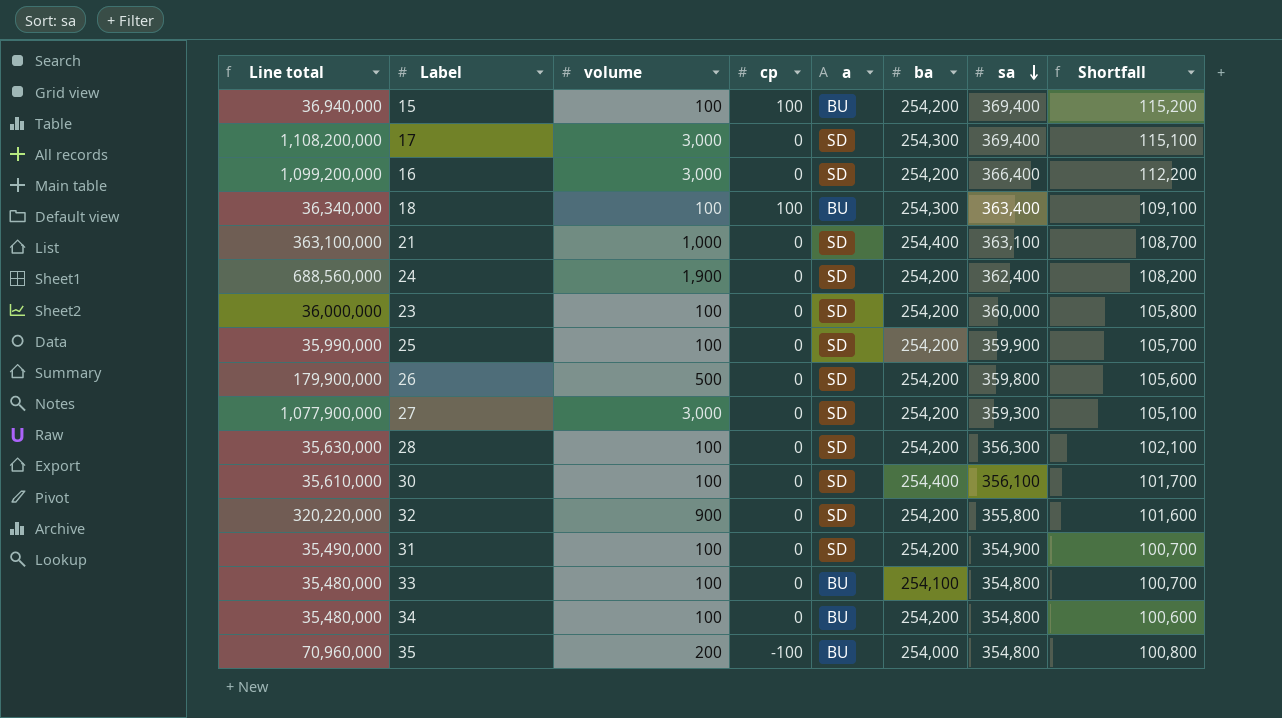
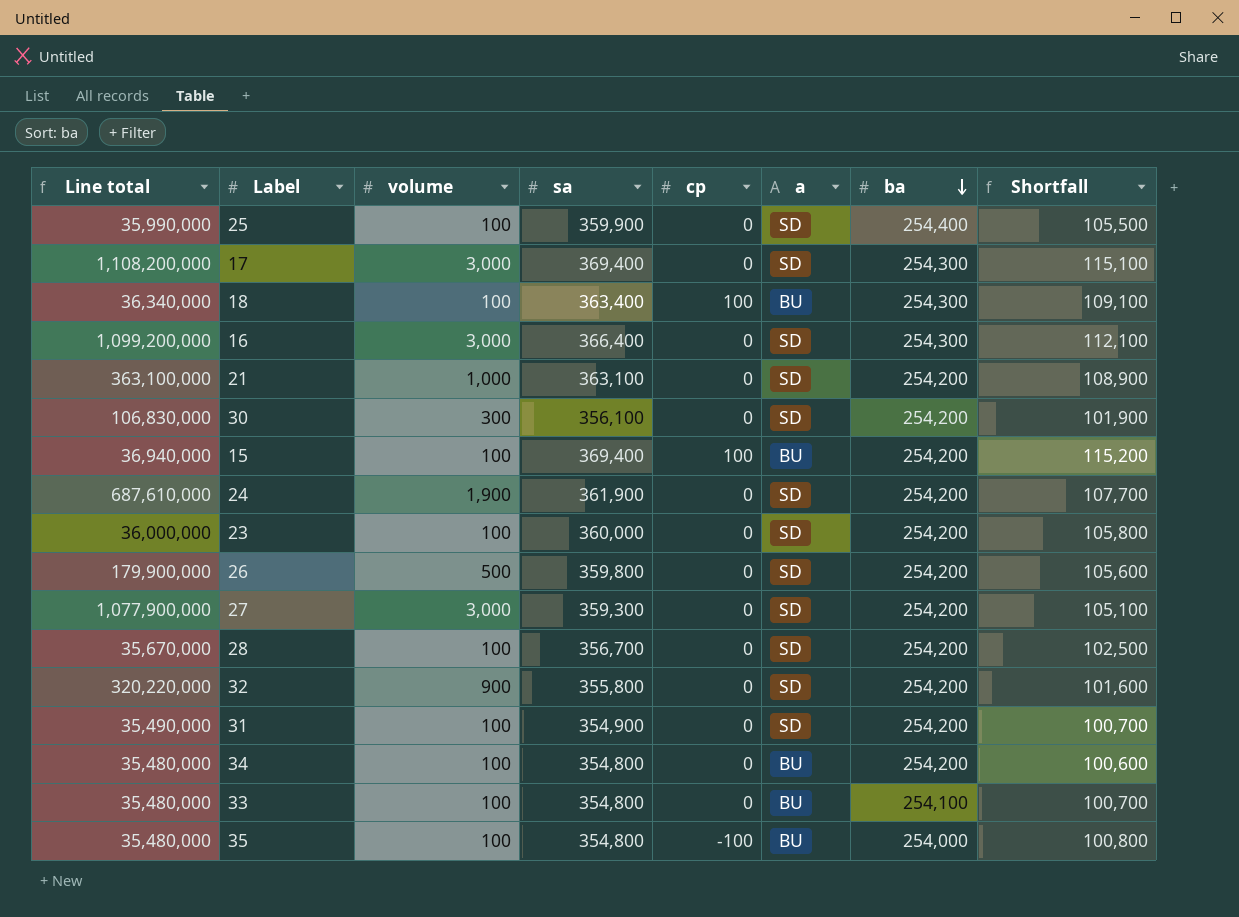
row order: sa descending -> ba descending
column sa | position: 7 -> 4
25 | ba: 254,200 -> 254,400
25 | Shortfall: 105,700 -> 105,500
16 | ba: 254,200 -> 254,300
16 | Shortfall: 112,200 -> 112,100
21 | ba: 254,400 -> 254,200
21 | Shortfall: 108,700 -> 108,900
30 | Line total: 35,610,000 -> 106,830,000
30 | volume: 100 -> 300
30 | ba: 254,400 -> 254,200
30 | Shortfall: 101,700 -> 101,900
24 | Line total: 688,560,000 -> 687,610,000
24 | sa: 362,400 -> 361,900
24 | Shortfall: 108,200 -> 107,700
28 | Line total: 35,630,000 -> 35,670,000
28 | sa: 356,300 -> 356,700
28 | Shortfall: 102,100 -> 102,500
35 | Line total: 70,960,000 -> 35,480,000
35 | volume: 200 -> 100

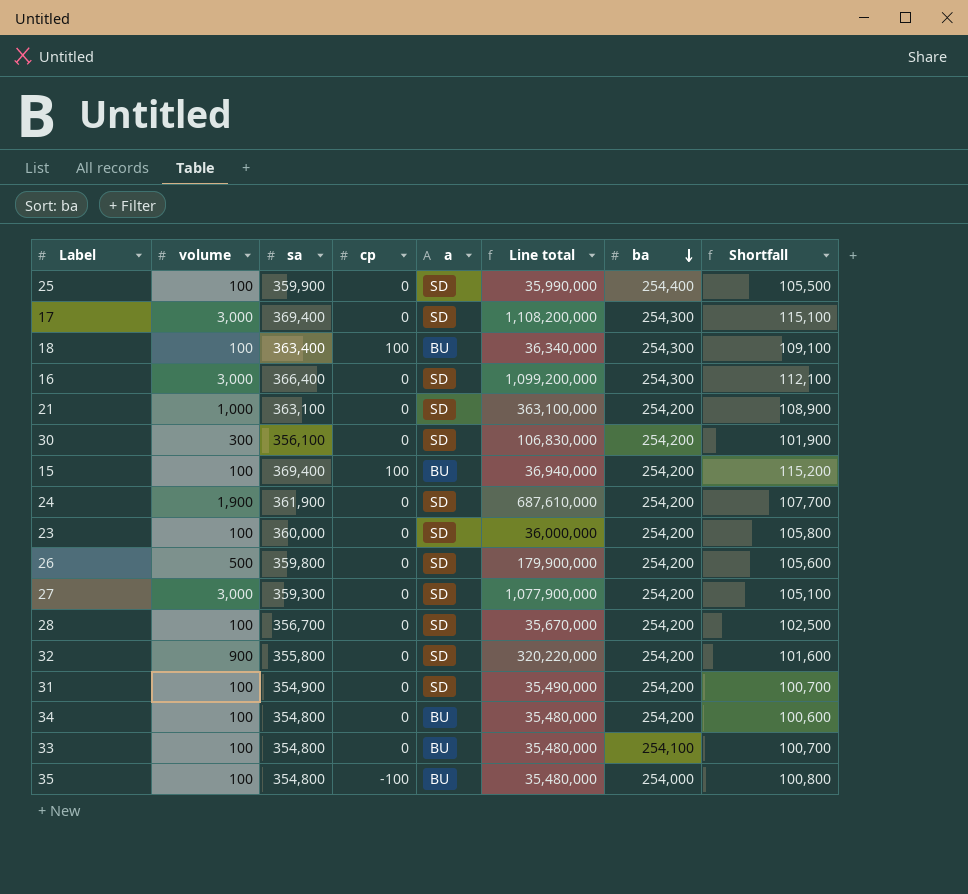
column Line total | position: 1 -> 6

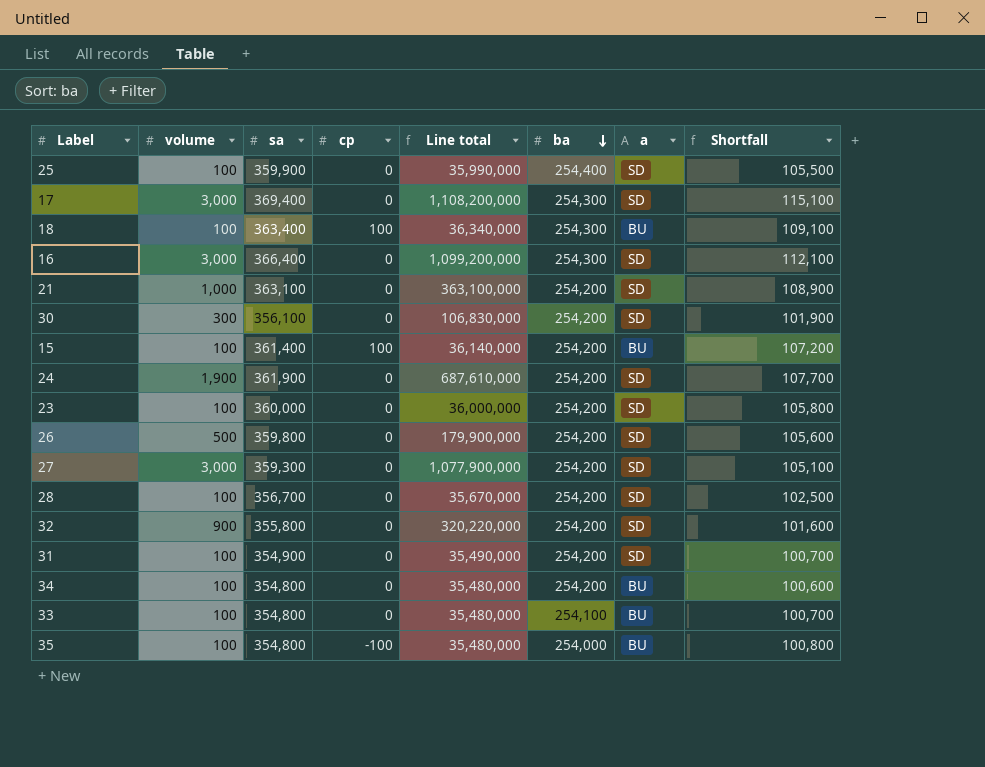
column a | position: 5 -> 7
15 | sa: 369,400 -> 361,400
15 | Line total: 36,940,000 -> 36,140,000
15 | Shortfall: 115,200 -> 107,200

